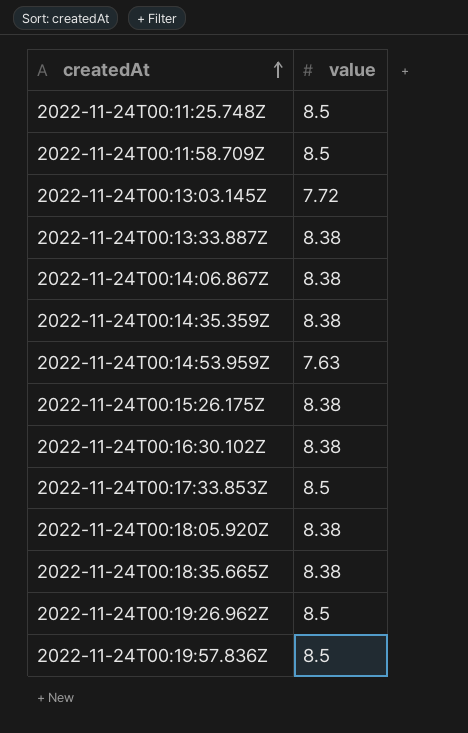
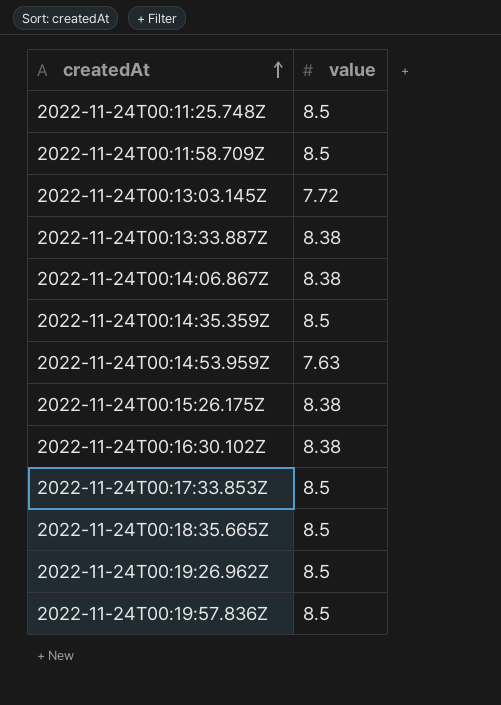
row 2022-11-24T00:18:05.920Z: 8.38 -> none
2022-11-24T00:14:35.359Z | value: 8.38 -> 8.5
2022-11-24T00:18:35.665Z | value: 8.38 -> 8.5

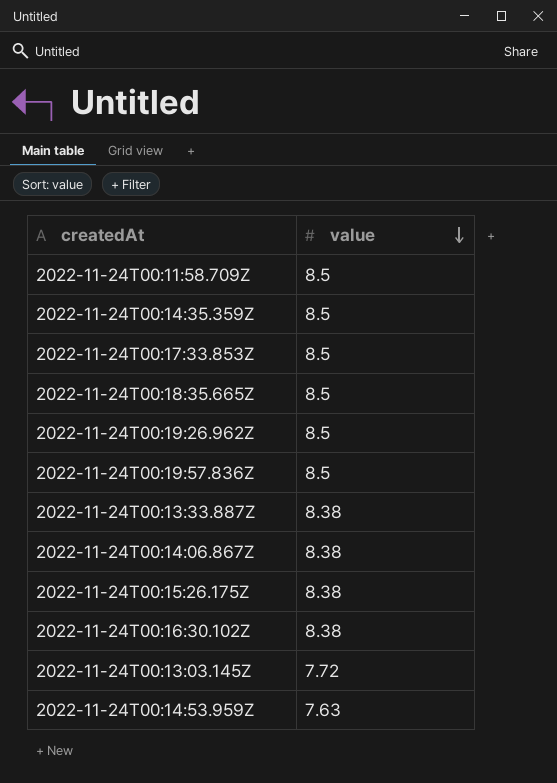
row order: createdAt ascending -> value descending
row 2022-11-24T00:11:25.748Z: 8.5 -> none

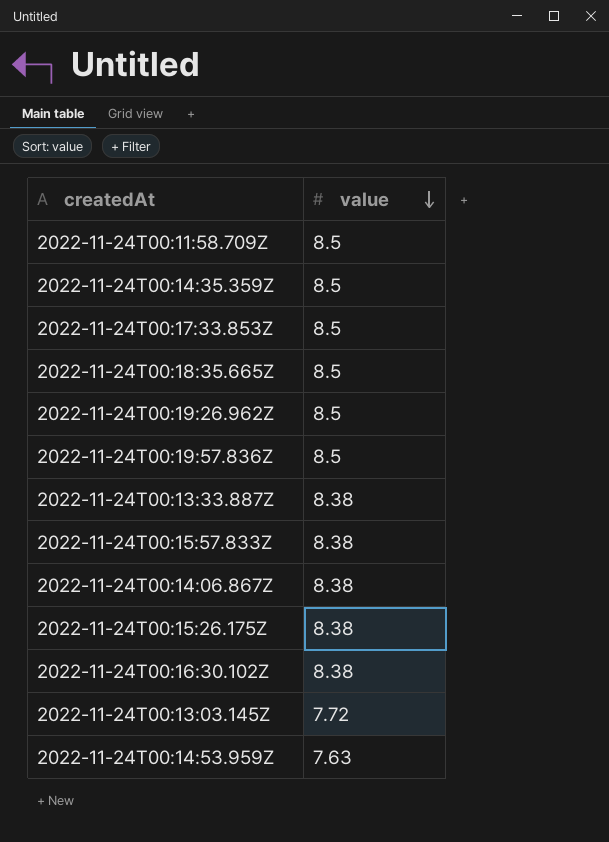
row 2022-11-24T00:15:57.833Z: none -> 8.38

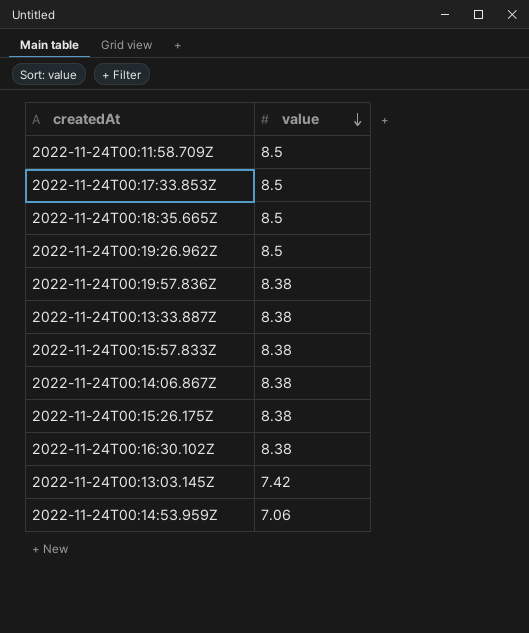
row 2022-11-24T00:14:35.359Z: 8.5 -> none
2022-11-24T00:19:57.836Z | value: 8.5 -> 8.38
2022-11-24T00:13:03.145Z | value: 7.72 -> 7.42
2022-11-24T00:14:53.959Z | value: 7.63 -> 7.06

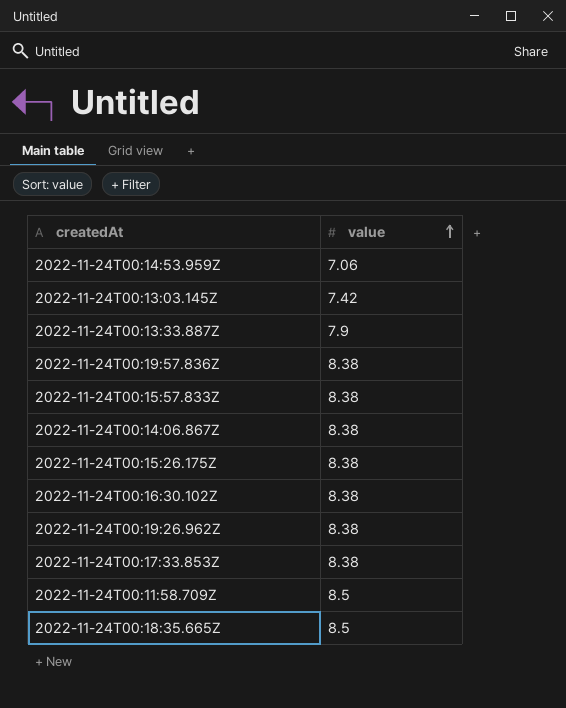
row order: value descending -> value ascending
2022-11-24T00:13:33.887Z | value: 8.38 -> 7.9
2022-11-24T00:19:26.962Z | value: 8.5 -> 8.38
2022-11-24T00:17:33.853Z | value: 8.5 -> 8.38

